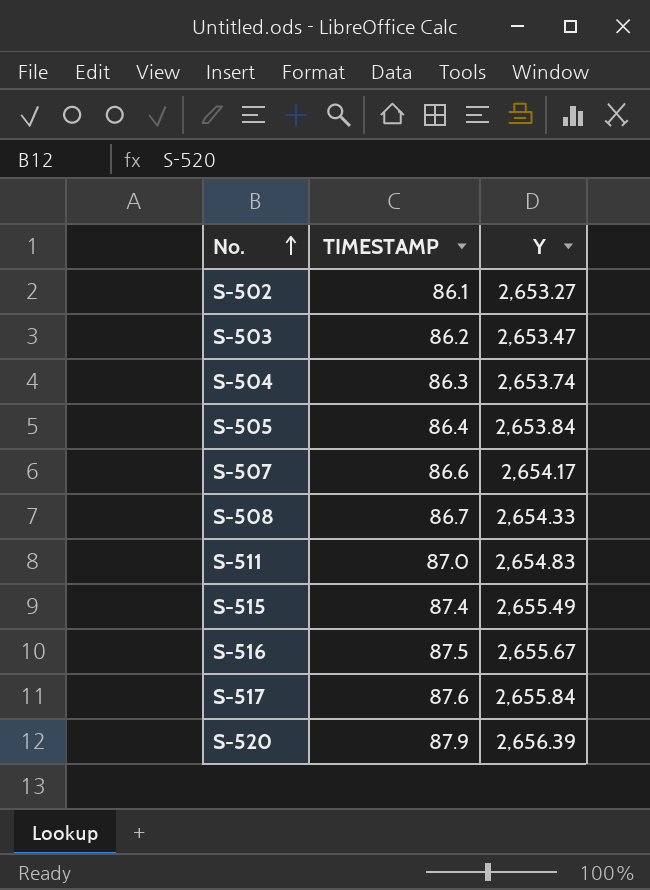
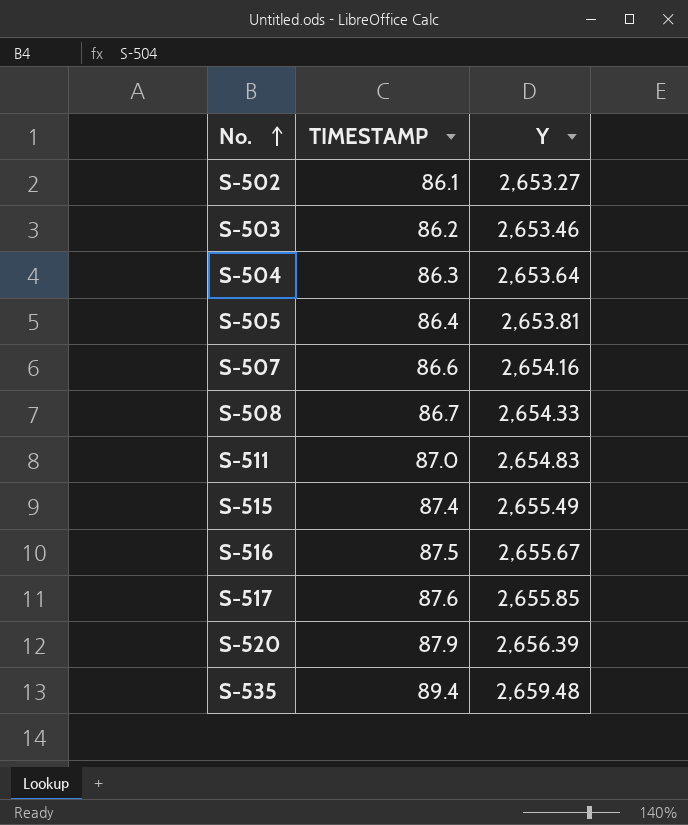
S-503 | Y: 2,653.47 -> 2,653.46
S-504 | Y: 2,653.74 -> 2,653.64
S-505 | Y: 2,653.84 -> 2,653.81
S-507 | Y: 2,654.17 -> 2,654.16
S-517 | Y: 2,655.84 -> 2,655.85
row S-535: none -> 89.4 | 2,659.48

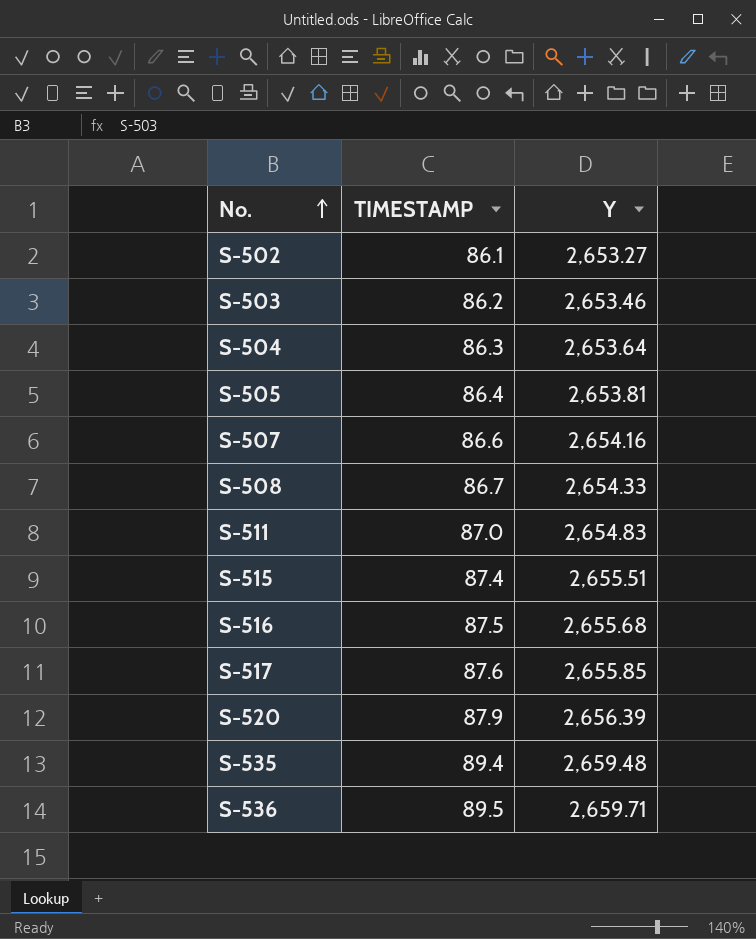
S-515 | Y: 2,655.49 -> 2,655.51
S-516 | Y: 2,655.67 -> 2,655.68
row S-536: none -> 89.5 | 2,659.71

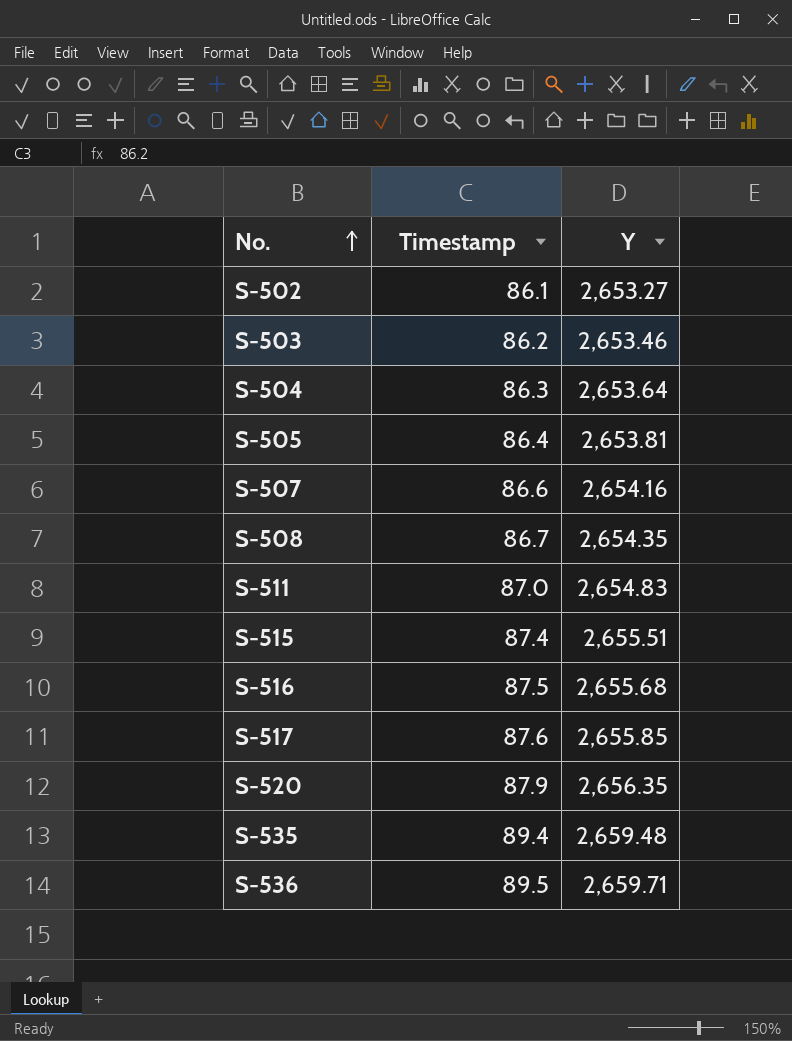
column name: TIMESTAMP -> Timestamp
S-508 | Y: 2,654.33 -> 2,654.35
S-520 | Y: 2,656.39 -> 2,656.35

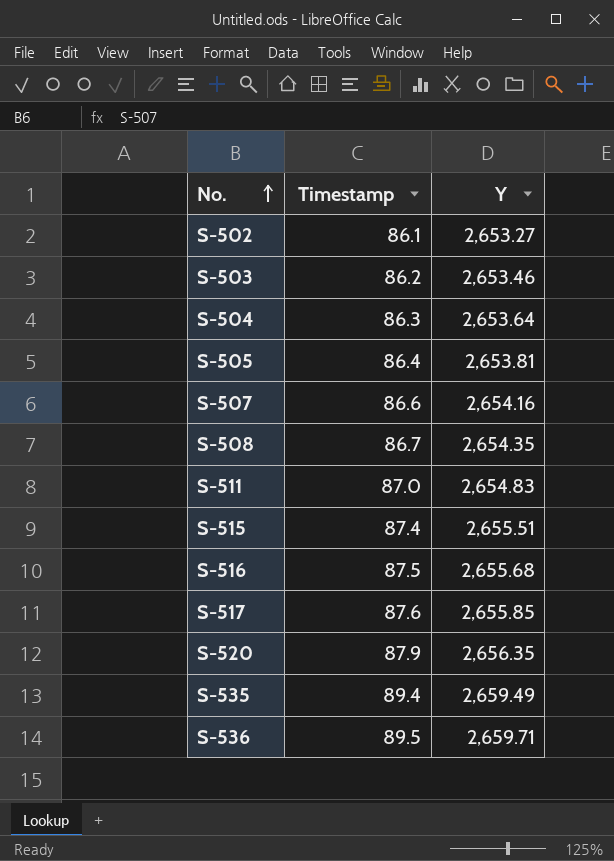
S-535 | Y: 2,659.48 -> 2,659.49

